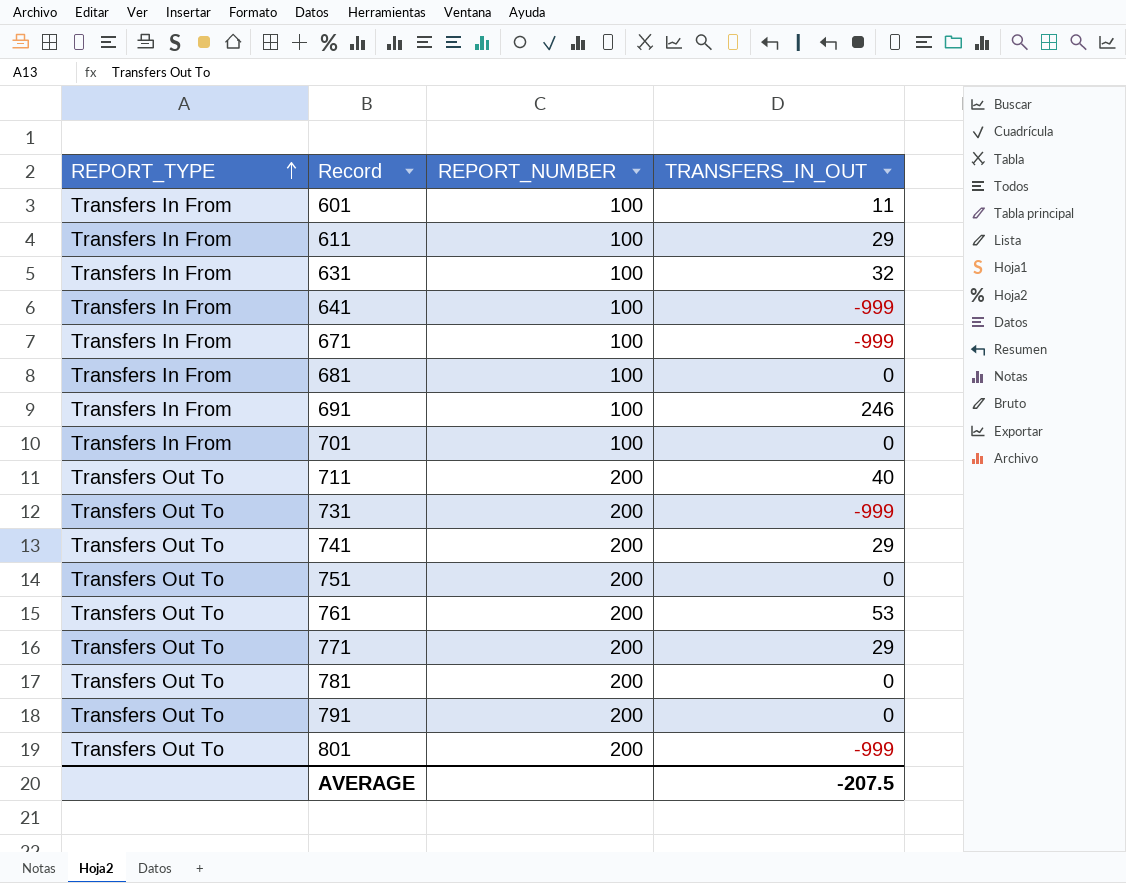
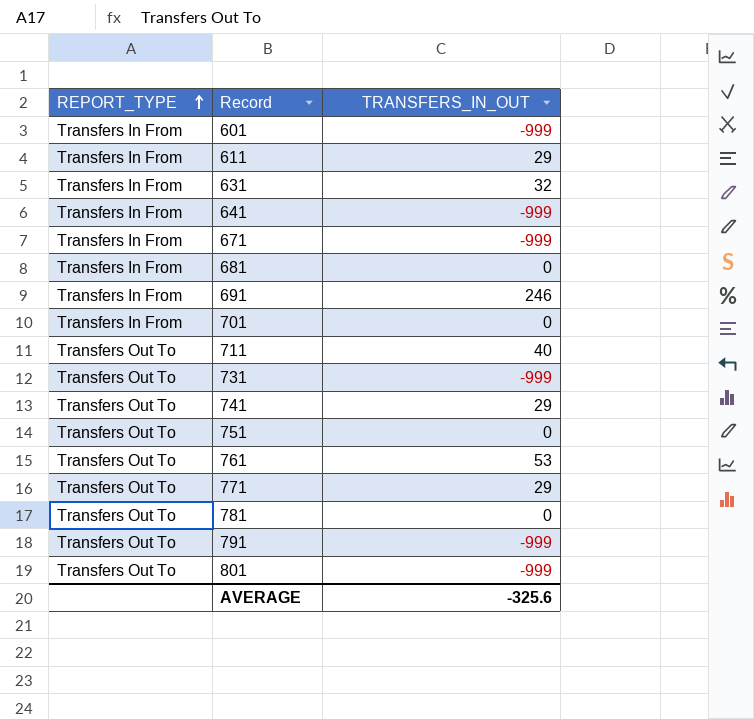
column REPORT_NUMBER | position: 3 -> none
601 | TRANSFERS_IN_OUT: 11 -> -999
791 | TRANSFERS_IN_OUT: 0 -> -999
AVERAGE | TRANSFERS_IN_OUT: -207.5 -> -325.6

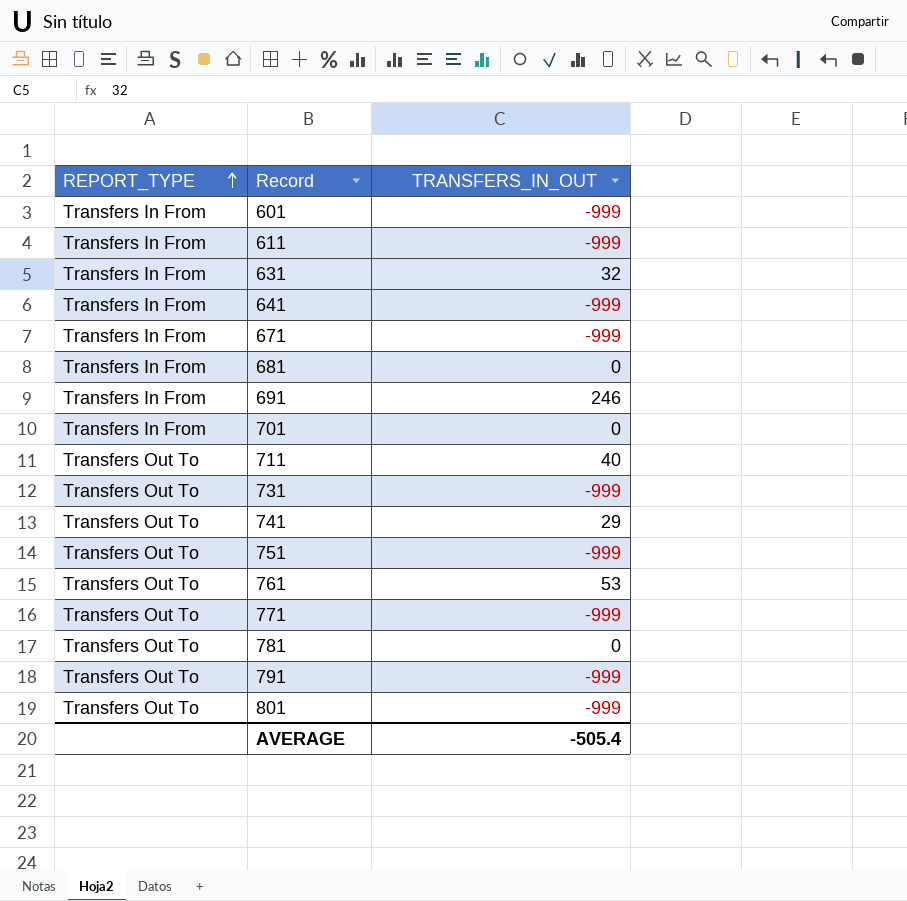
611 | TRANSFERS_IN_OUT: 29 -> -999
751 | TRANSFERS_IN_OUT: 0 -> -999
771 | TRANSFERS_IN_OUT: 29 -> -999
AVERAGE | TRANSFERS_IN_OUT: -325.6 -> -505.4

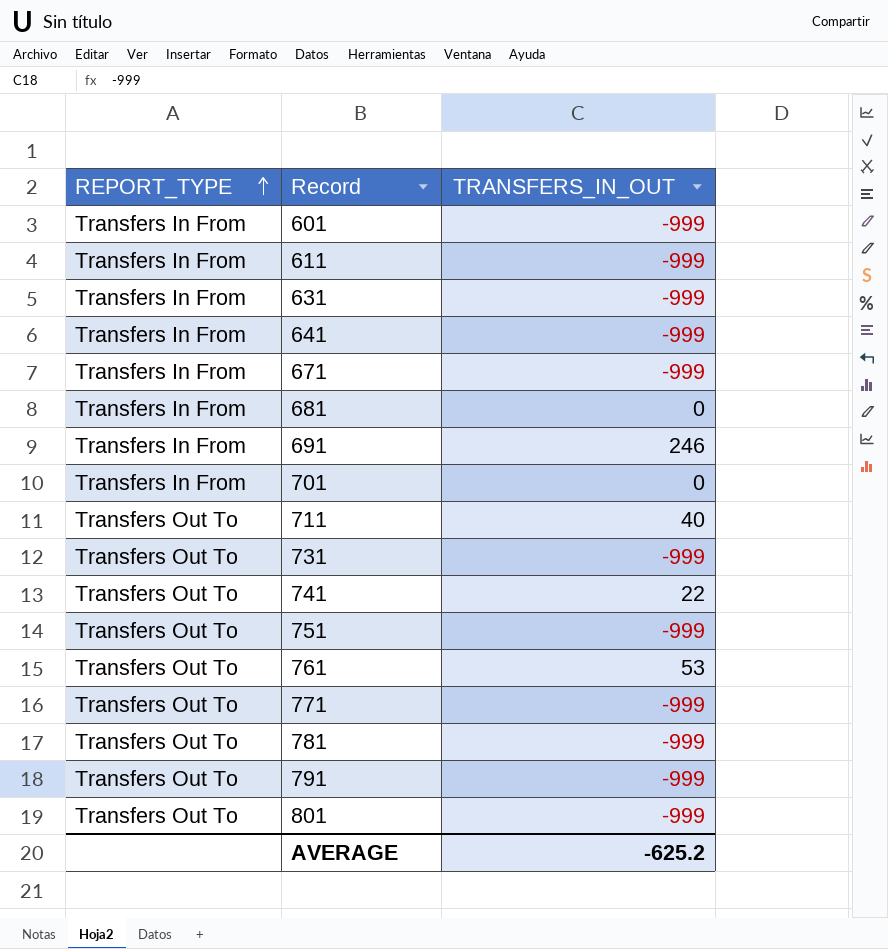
631 | TRANSFERS_IN_OUT: 32 -> -999
741 | TRANSFERS_IN_OUT: 29 -> 22
781 | TRANSFERS_IN_OUT: 0 -> -999
AVERAGE | TRANSFERS_IN_OUT: -505.4 -> -625.2

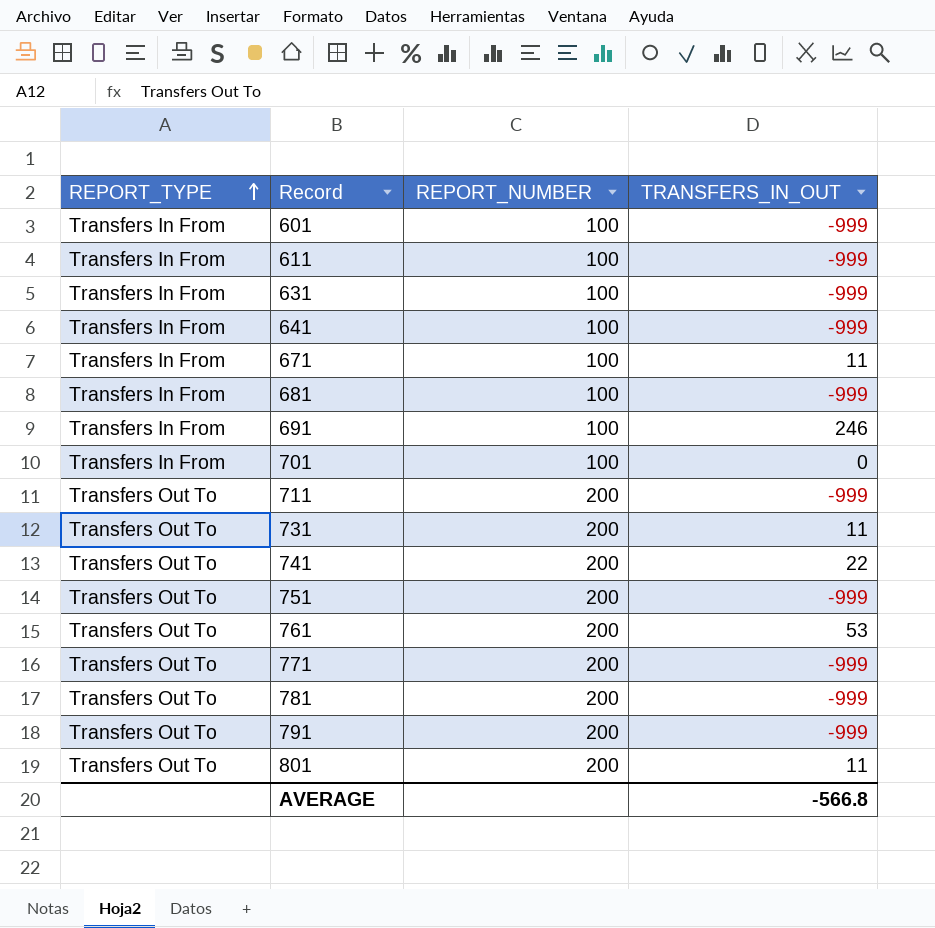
column REPORT_NUMBER | position: none -> 3
671 | TRANSFERS_IN_OUT: -999 -> 11
681 | TRANSFERS_IN_OUT: 0 -> -999
711 | TRANSFERS_IN_OUT: 40 -> -999
731 | TRANSFERS_IN_OUT: -999 -> 11
801 | TRANSFERS_IN_OUT: -999 -> 11
AVERAGE | TRANSFERS_IN_OUT: -625.2 -> -566.8

